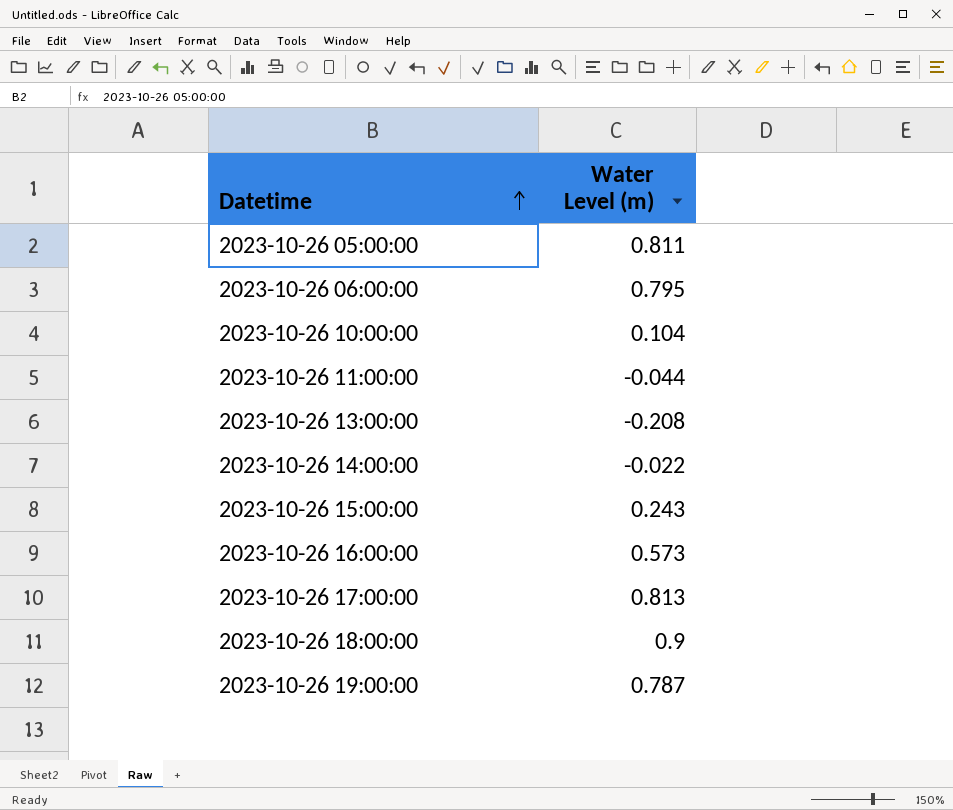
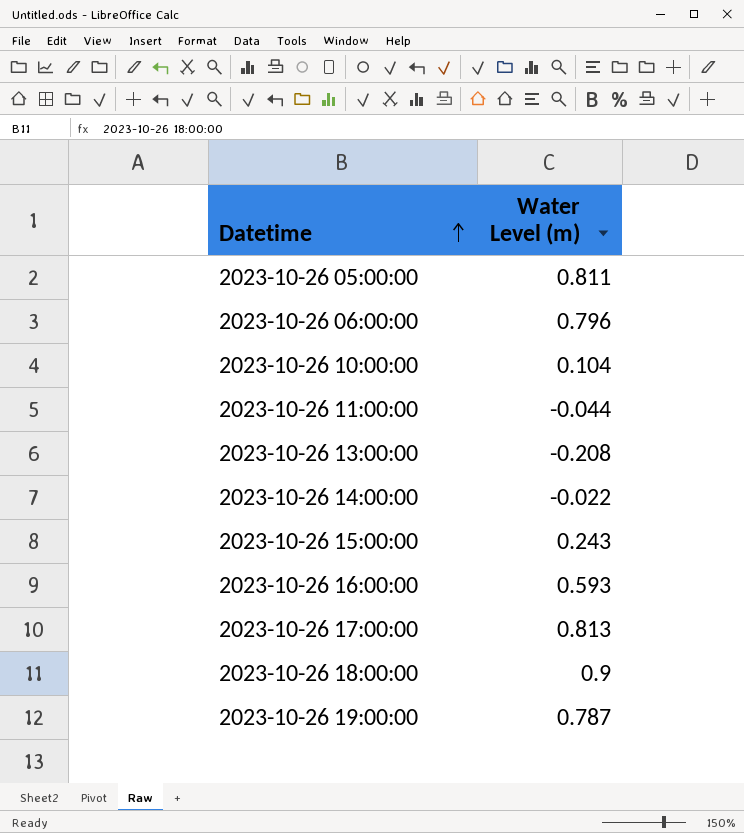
2023-10-26 06:00:00 | Water Level (m): 0.795 -> 0.796
2023-10-26 16:00:00 | Water Level (m): 0.573 -> 0.593

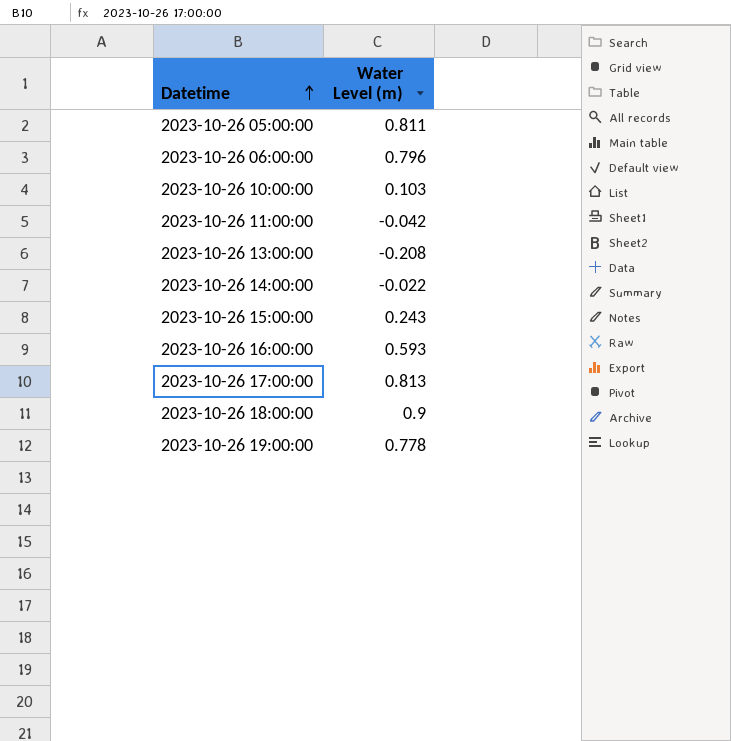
2023-10-26 10:00:00 | Water Level (m): 0.104 -> 0.103
2023-10-26 11:00:00 | Water Level (m): -0.044 -> -0.042
2023-10-26 19:00:00 | Water Level (m): 0.787 -> 0.778

